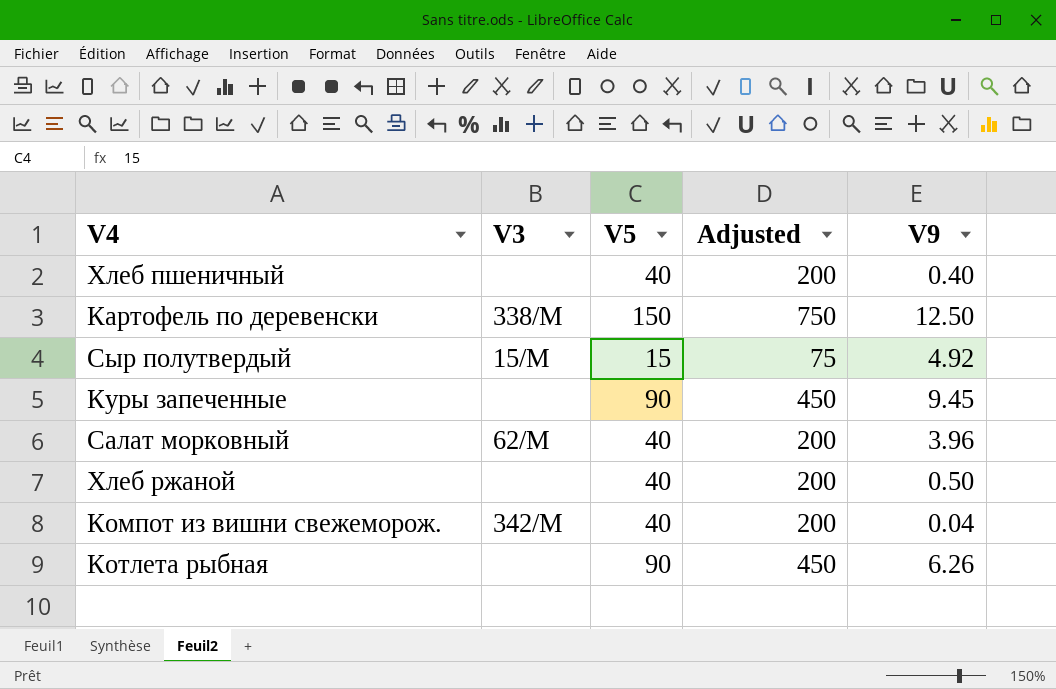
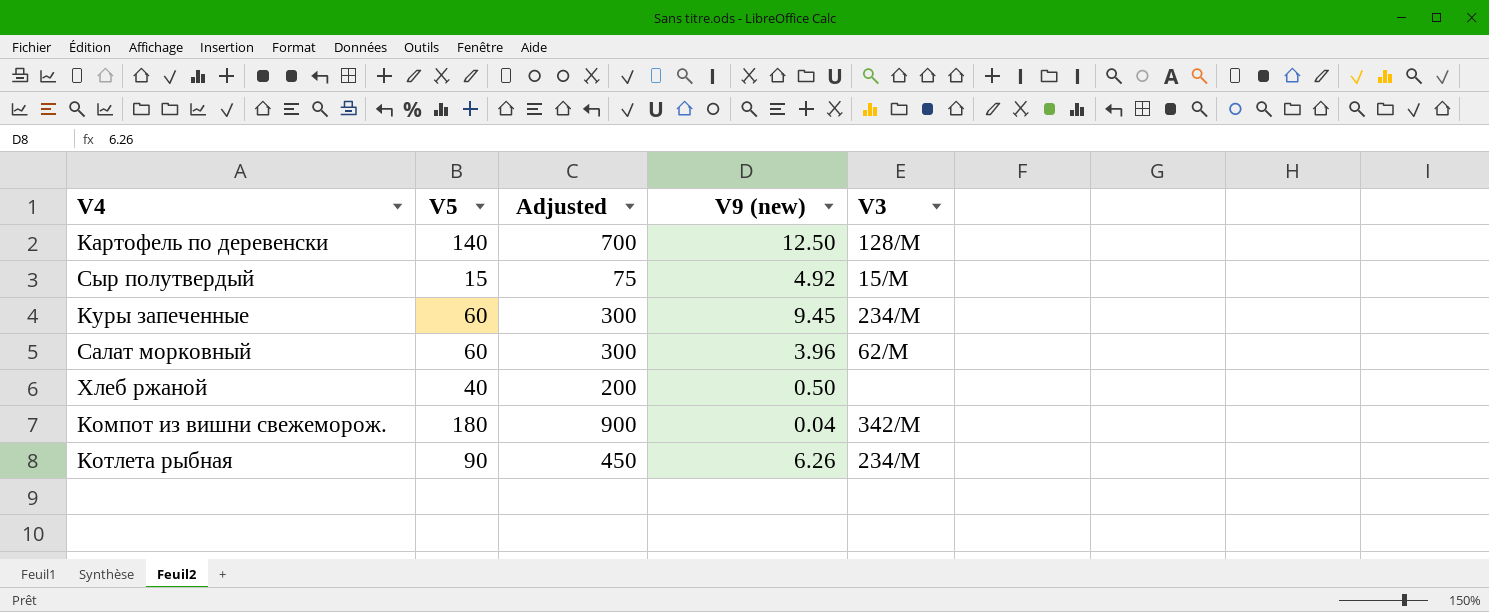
column name: V9 -> V9 (new)
column V3 | position: 2 -> 5
row Хлеб пшеничный: none | 40 | 200 | 0.40 -> none
Картофель по деревенски | V5: 150 -> 140
Картофель по деревенски | Adjusted: 750 -> 700
Картофель по деревенски | V3: 338/М -> 128/М
Куры запеченные | V5: 90 -> 60
Куры запеченные | Adjusted: 450 -> 300
Куры запеченные | V3: none -> 234/М
Салат морковный | V5: 40 -> 60
Салат морковный | Adjusted: 200 -> 300
Компот из вишни свежеморож. | V5: 40 -> 180
Компот из вишни свежеморож. | Adjusted: 200 -> 900
Котлета рыбная | V3: none -> 234/М

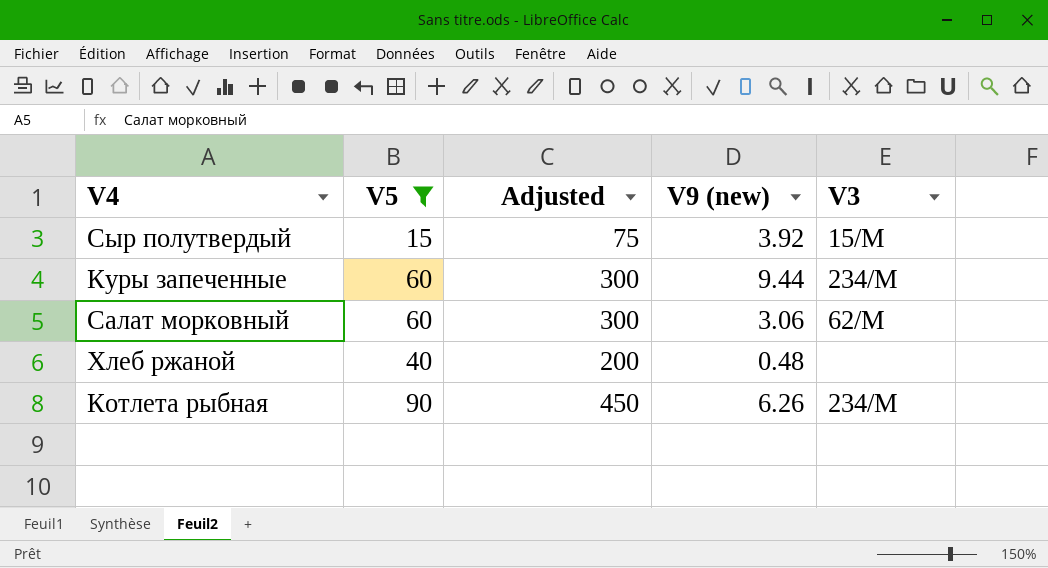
filter: none -> V5 <= 90
Сыр полутвердый | V9 (new): 4.92 -> 3.92
Куры запеченные | V9 (new): 9.45 -> 9.44
Салат морковный | V9 (new): 3.96 -> 3.06
Хлеб ржаной | V9 (new): 0.50 -> 0.48

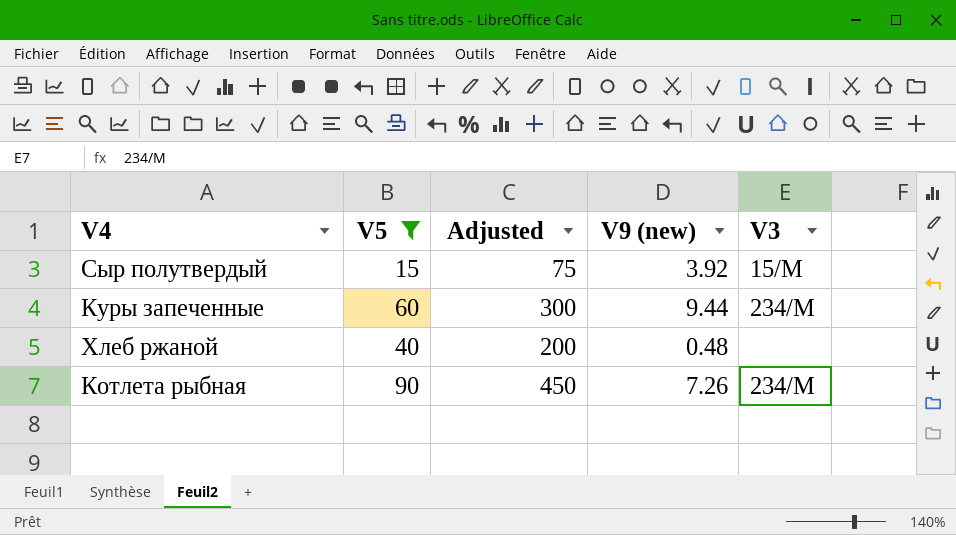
row Салат морковный: 60 | 300 | 3.06 | 62/М -> none
Котлета рыбная | V9 (new): 6.26 -> 7.26

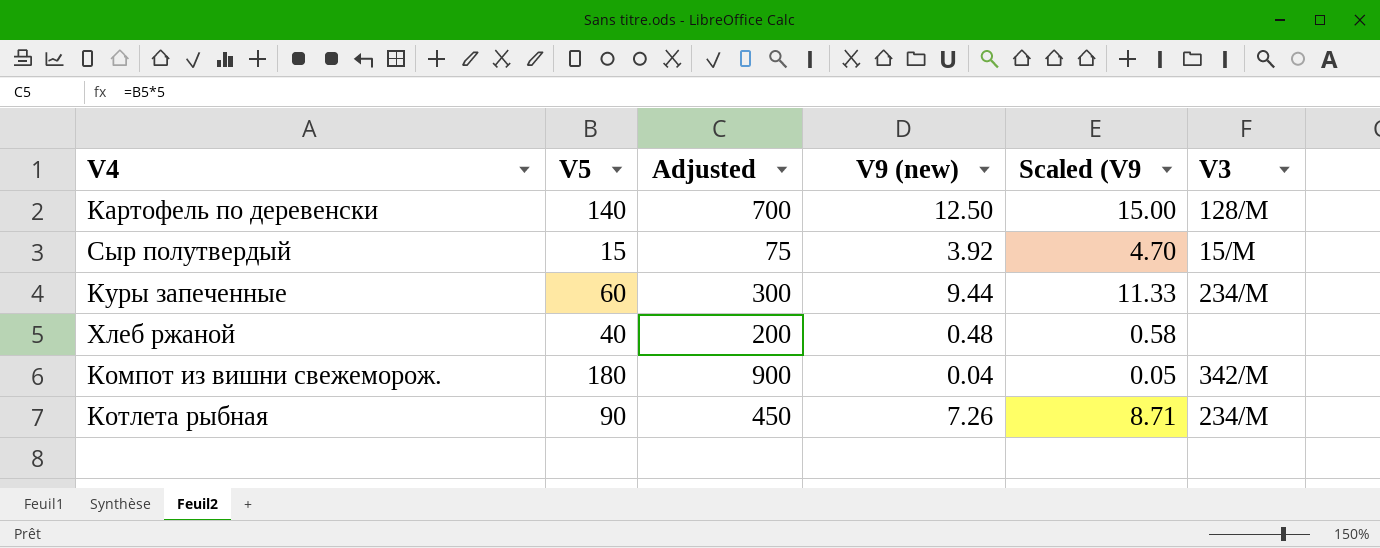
filter: V5 <= 90 -> none
column Scaled (V9 | formula: none -> [V9 (new)] * 1.2

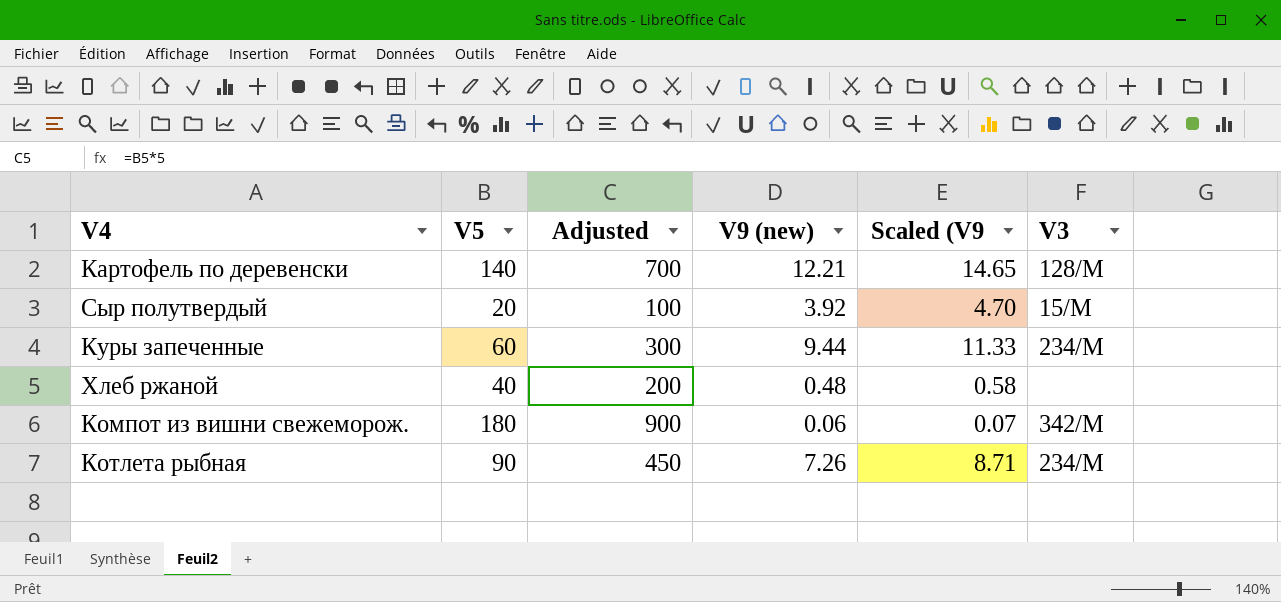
Картофель по деревенски | V9 (new): 12.50 -> 12.21
Картофель по деревенски | Scaled (V9: 15.00 -> 14.65
Сыр полутвердый | V5: 15 -> 20
Сыр полутвердый | Adjusted: 75 -> 100
Компот из вишни свежеморож. | V9 (new): 0.04 -> 0.06
Компот из вишни свежеморож. | Scaled (V9: 0.05 -> 0.07

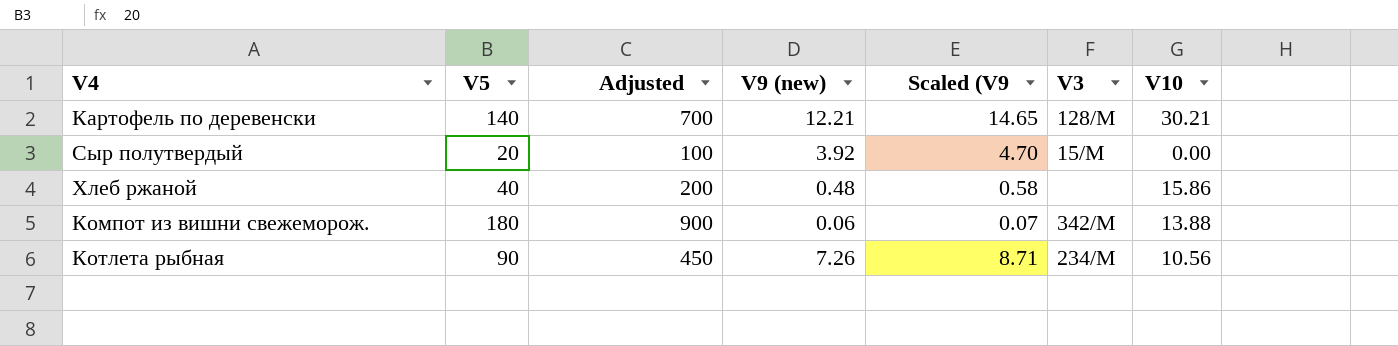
column V10 | position: none -> 7
row Куры запеченные: 60 | 300 | 9.44 | 11.33 | 234/М -> none

